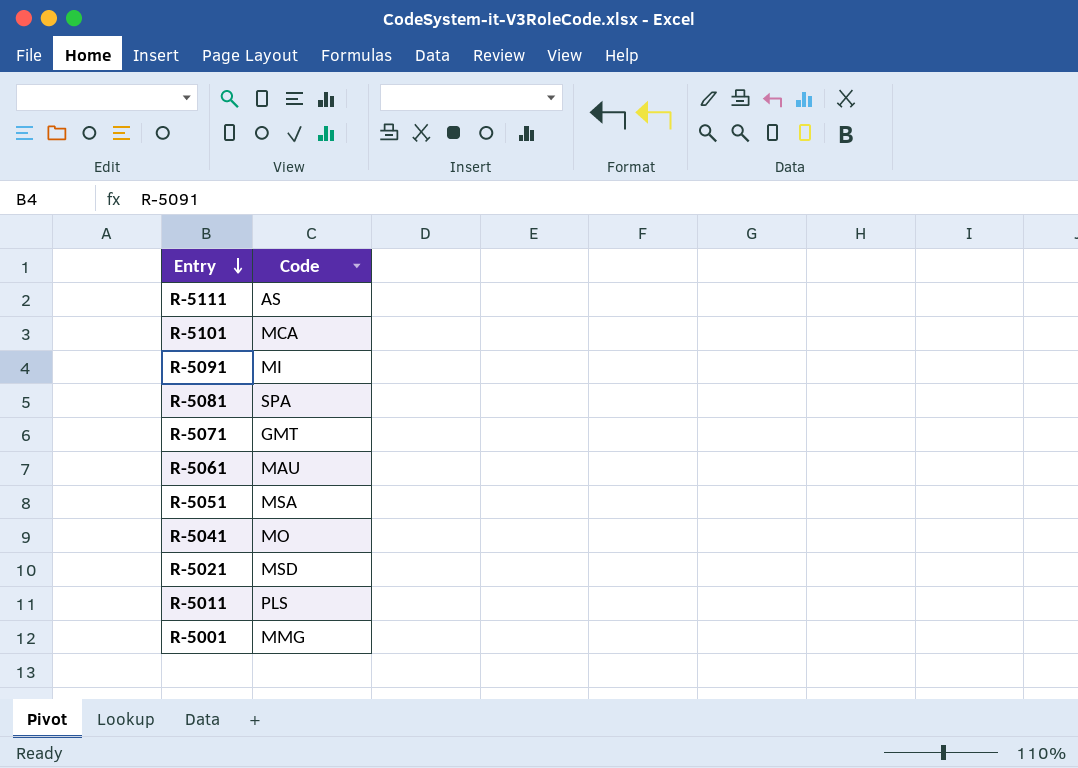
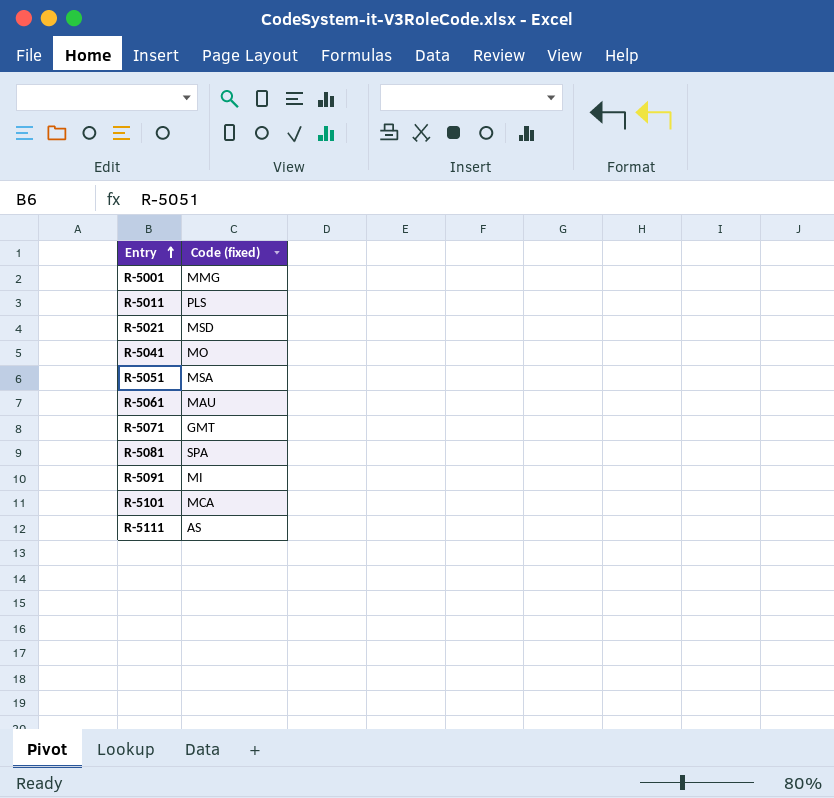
row order: Entry descending -> Entry ascending
column name: Code -> Code (fixed)

